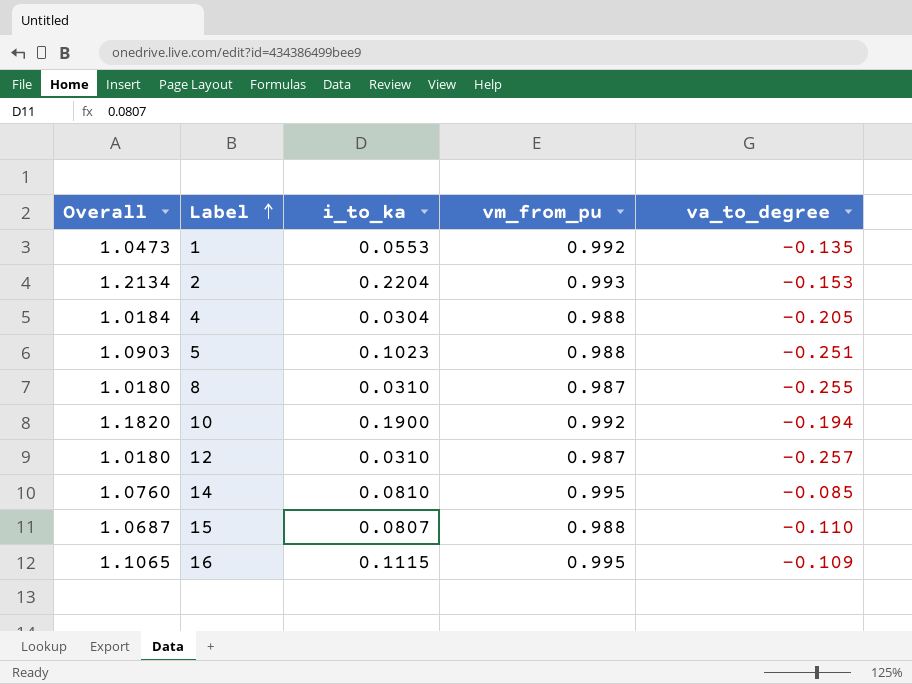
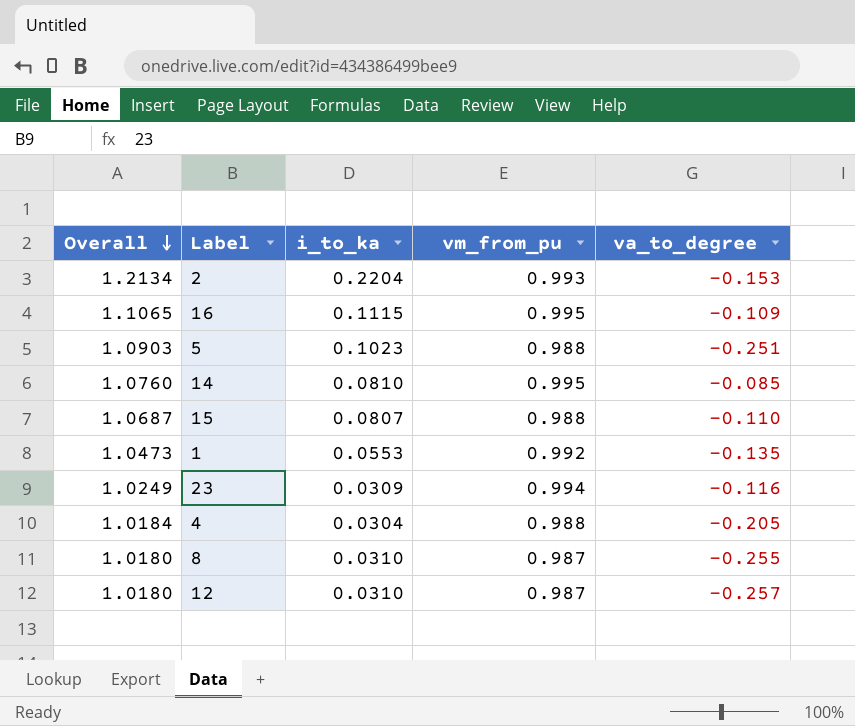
row order: Label ascending -> Overall descending
row 10: 1.1820 | 0.1900 | 0.992 | -0.194 -> none
row 23: none -> 1.0249 | 0.0309 | 0.994 | -0.116

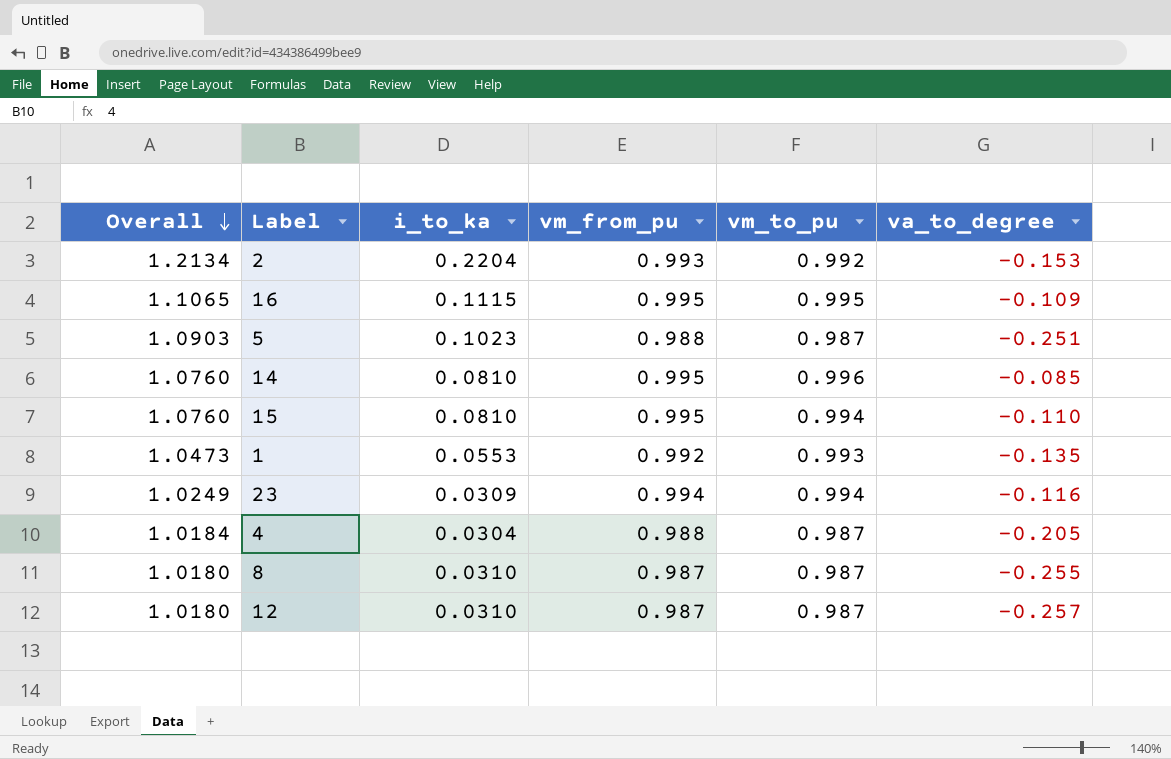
column vm_to_pu | position: none -> 5
15 | Overall: 1.0687 -> 1.0760
15 | i_to_ka: 0.0807 -> 0.0810
15 | vm_from_pu: 0.988 -> 0.995

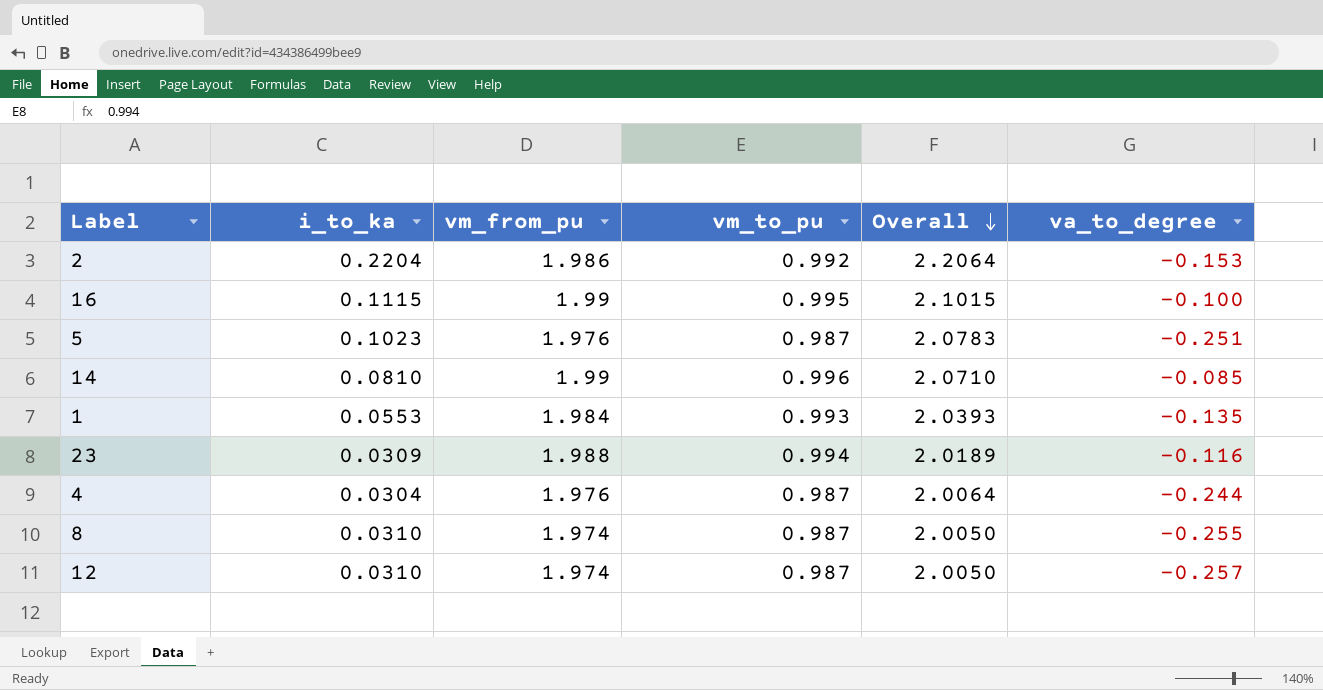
column Overall | position: 1 -> 5
row 15: 1.0760 | 0.0810 | 0.995 | 0.994 | -0.110 -> none
2 | vm_from_pu: 0.993 -> 1.986
2 | Overall: 1.2134 -> 2.2064
16 | vm_from_pu: 0.995 -> 1.99
16 | Overall: 1.1065 -> 2.1015
16 | va_to_degree: -0.109 -> -0.100
5 | vm_from_pu: 0.988 -> 1.976
5 | Overall: 1.0903 -> 2.0783
14 | vm_from_pu: 0.995 -> 1.99
14 | Overall: 1.0760 -> 2.0710
1 | vm_from_pu: 0.992 -> 1.984
1 | Overall: 1.0473 -> 2.0393
23 | vm_from_pu: 0.994 -> 1.988
23 | Overall: 1.0249 -> 2.0189
4 | vm_from_pu: 0.988 -> 1.976
4 | Overall: 1.0184 -> 2.0064
4 | va_to_degree: -0.205 -> -0.244
8 | vm_from_pu: 0.987 -> 1.974
8 | Overall: 1.0180 -> 2.0050
12 | vm_from_pu: 0.987 -> 1.974
12 | Overall: 1.0180 -> 2.0050

